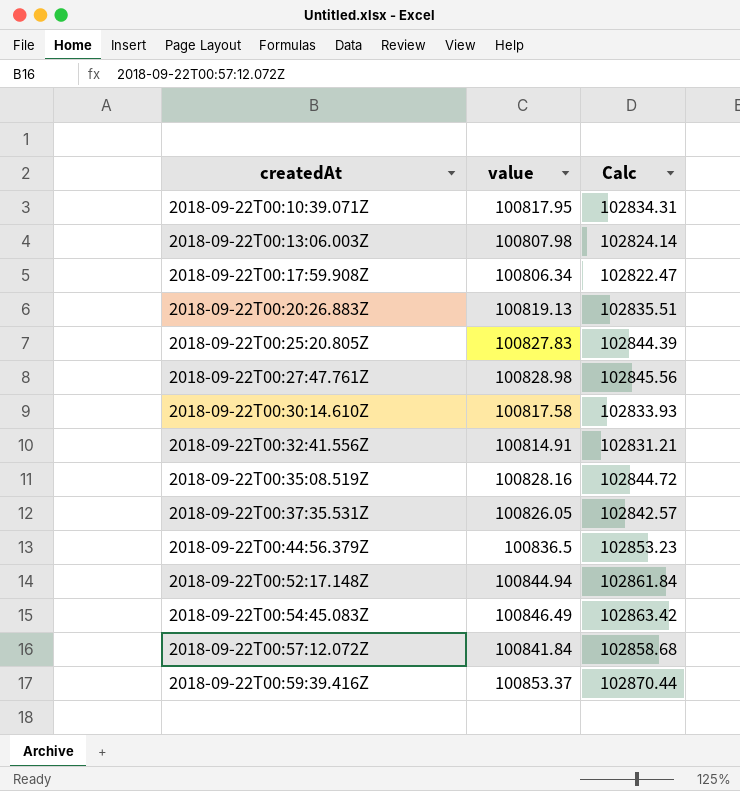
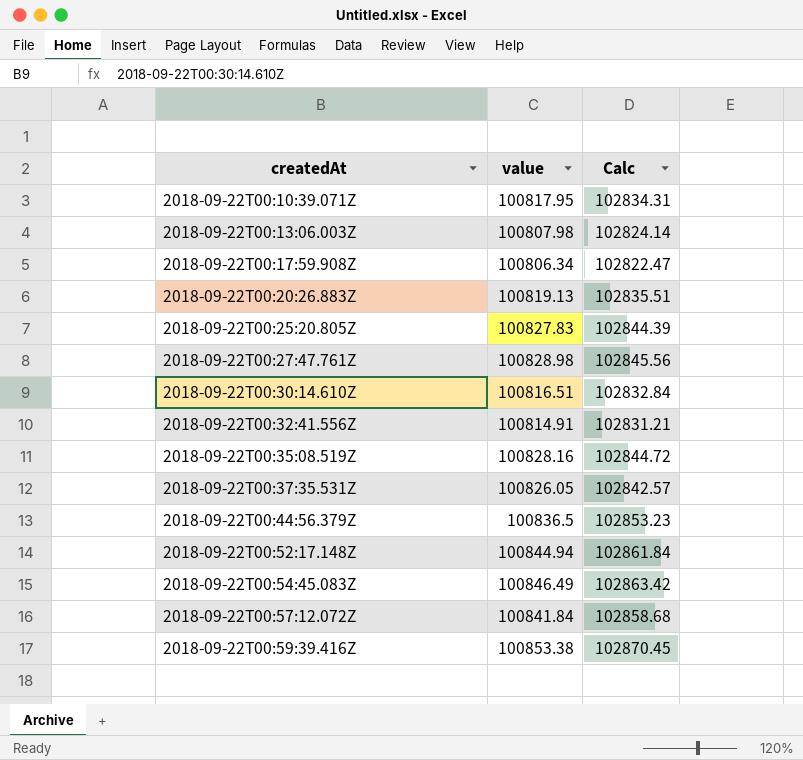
2018-09-22T00:30:14.610Z | value: 100817.58 -> 100816.51
2018-09-22T00:30:14.610Z | Calc: 102833.93 -> 102832.84
2018-09-22T00:59:39.416Z | value: 100853.37 -> 100853.38
2018-09-22T00:59:39.416Z | Calc: 102870.44 -> 102870.45

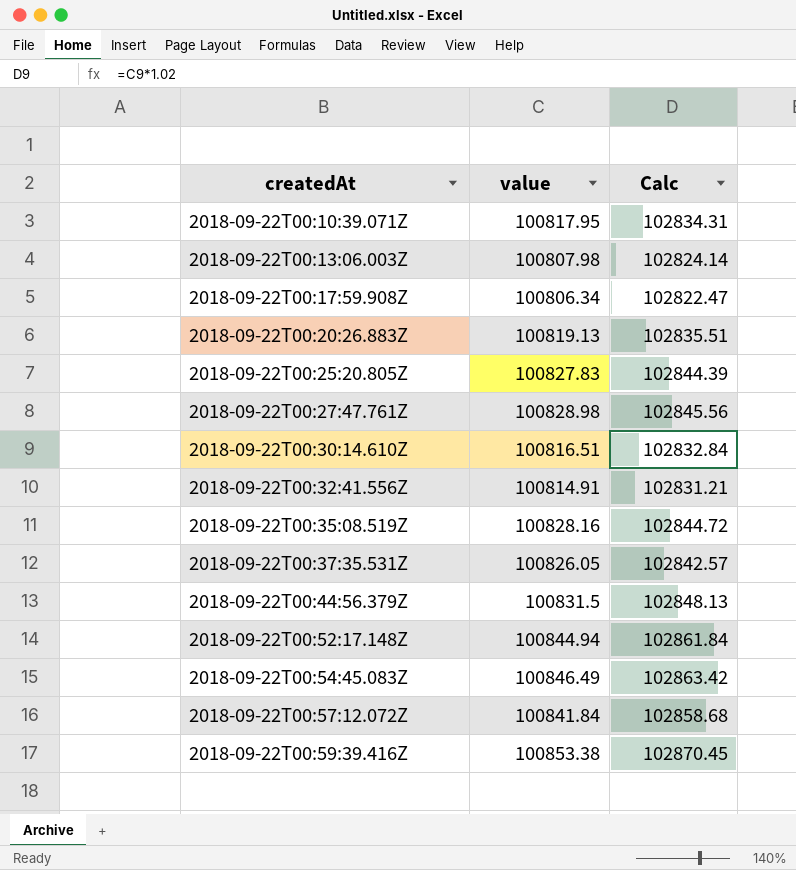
2018-09-22T00:44:56.379Z | value: 100836.5 -> 100831.5
2018-09-22T00:44:56.379Z | Calc: 102853.23 -> 102848.13

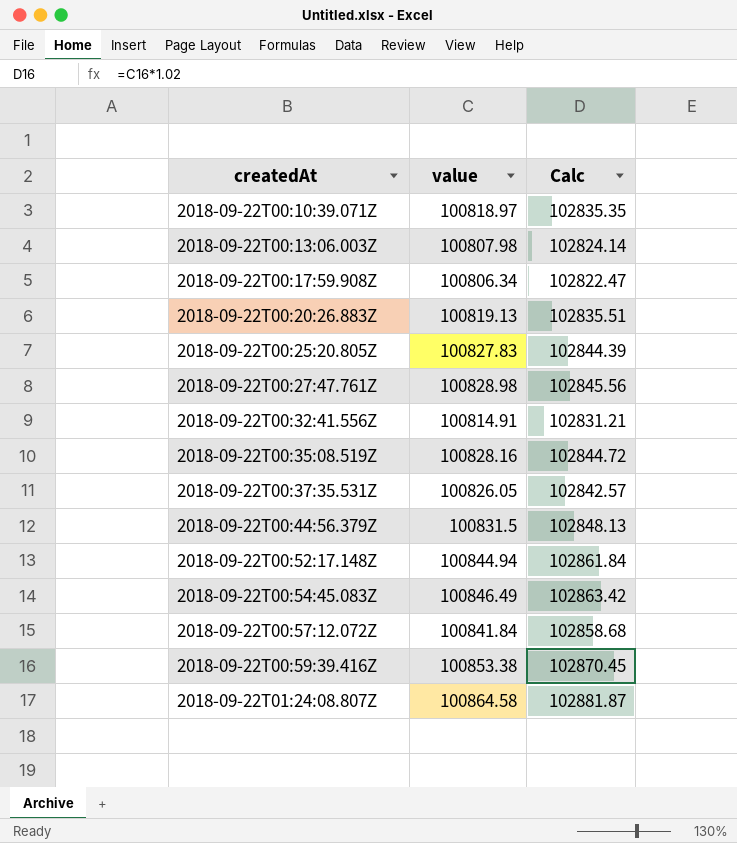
row 2018-09-22T00:30:14.610Z: 100816.51 | 102832.84 -> none
2018-09-22T00:10:39.071Z | value: 100817.95 -> 100818.97
2018-09-22T00:10:39.071Z | Calc: 102834.31 -> 102835.35
row 2018-09-22T01:24:08.807Z: none -> 100864.58 | 102881.87

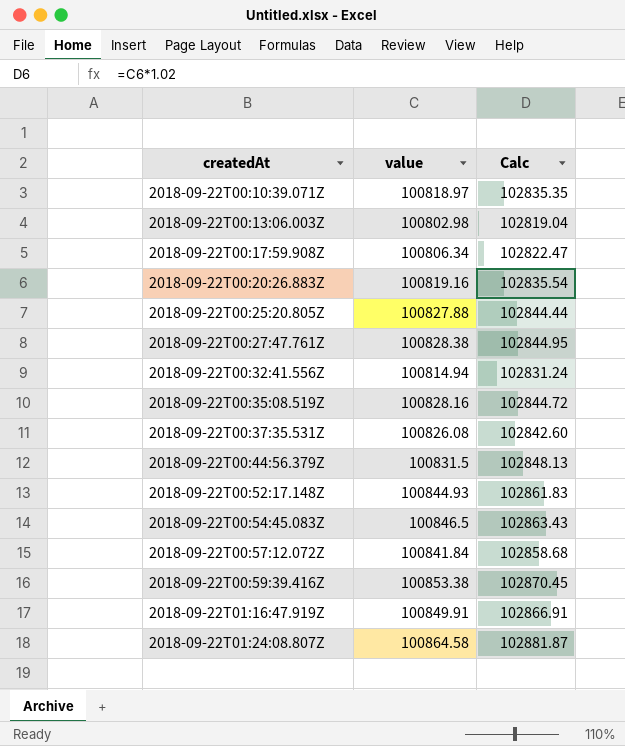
2018-09-22T00:13:06.003Z | value: 100807.98 -> 100802.98
2018-09-22T00:13:06.003Z | Calc: 102824.14 -> 102819.04
2018-09-22T00:20:26.883Z | value: 100819.13 -> 100819.16
2018-09-22T00:20:26.883Z | Calc: 102835.51 -> 102835.54
2018-09-22T00:25:20.805Z | value: 100827.83 -> 100827.88
2018-09-22T00:25:20.805Z | Calc: 102844.39 -> 102844.44
2018-09-22T00:27:47.761Z | value: 100828.98 -> 100828.38
2018-09-22T00:27:47.761Z | Calc: 102845.56 -> 102844.95
2018-09-22T00:32:41.556Z | value: 100814.91 -> 100814.94
2018-09-22T00:32:41.556Z | Calc: 102831.21 -> 102831.24
2018-09-22T00:37:35.531Z | value: 100826.05 -> 100826.08
2018-09-22T00:37:35.531Z | Calc: 102842.57 -> 102842.60
2018-09-22T00:52:17.148Z | value: 100844.94 -> 100844.93
2018-09-22T00:52:17.148Z | Calc: 102861.84 -> 102861.83
2018-09-22T00:54:45.083Z | value: 100846.49 -> 100846.5
2018-09-22T00:54:45.083Z | Calc: 102863.42 -> 102863.43
row 2018-09-22T01:16:47.919Z: none -> 100849.91 | 102866.91

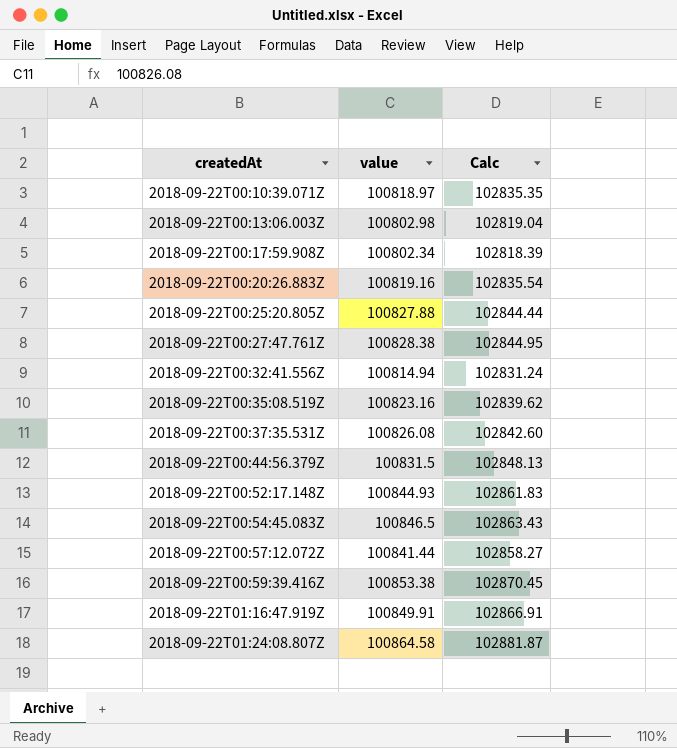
2018-09-22T00:17:59.908Z | value: 100806.34 -> 100802.34
2018-09-22T00:17:59.908Z | Calc: 102822.47 -> 102818.39
2018-09-22T00:35:08.519Z | value: 100828.16 -> 100823.16
2018-09-22T00:35:08.519Z | Calc: 102844.72 -> 102839.62
2018-09-22T00:57:12.072Z | value: 100841.84 -> 100841.44
2018-09-22T00:57:12.072Z | Calc: 102858.68 -> 102858.27

